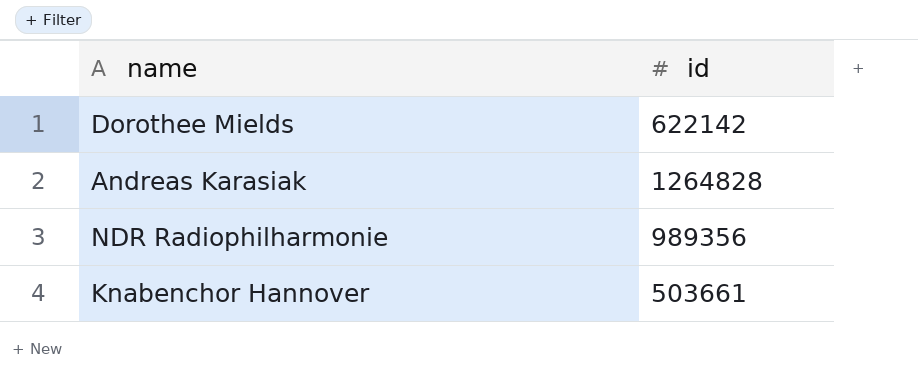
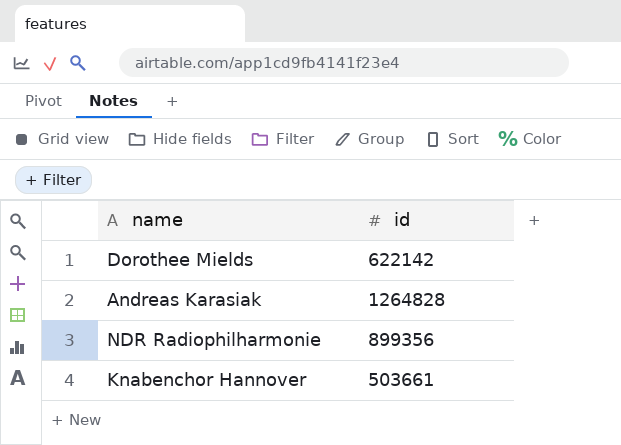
NDR Radiophilharmonie | id: 989356 -> 899356

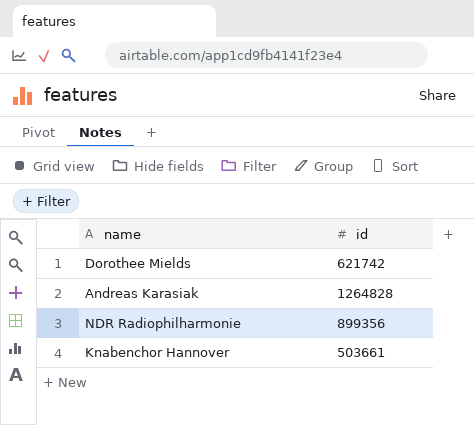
Dorothee Mields | id: 622142 -> 621742

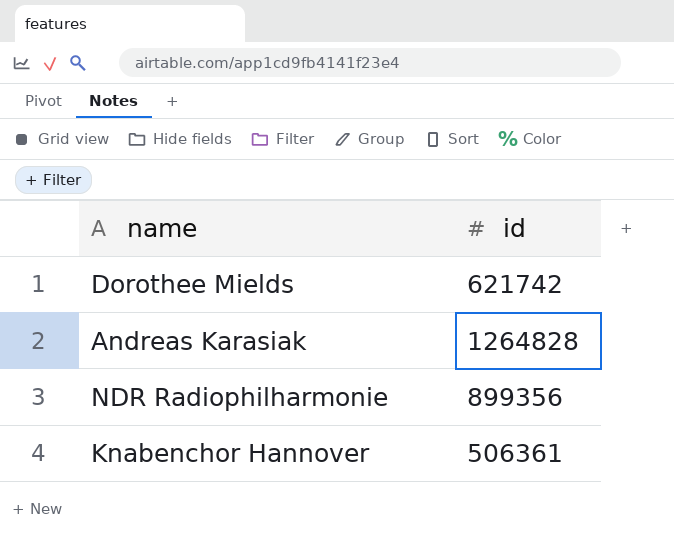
Knabenchor Hannover | id: 503661 -> 506361

